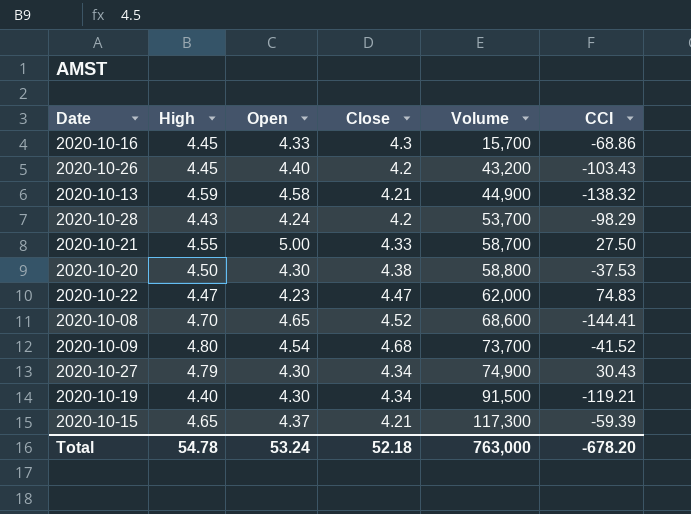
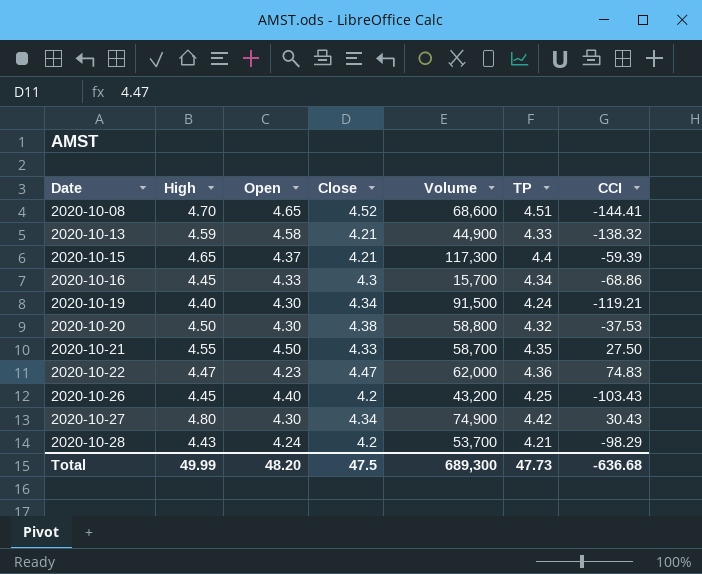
row order: Volume ascending -> Date ascending
column TP | position: none -> 6
row 2020-10-09: 4.80 | 4.54 | 4.68 | 73,700 | -41.52 -> none
2020-10-21 | Open: 5.00 -> 4.50
2020-10-27 | High: 4.79 -> 4.80
Total | High: 54.78 -> 49.99
Total | Open: 53.24 -> 48.20
Total | Close: 52.18 -> 47.5
Total | Volume: 763,000 -> 689,300
Total | CCI: -678.20 -> -636.68

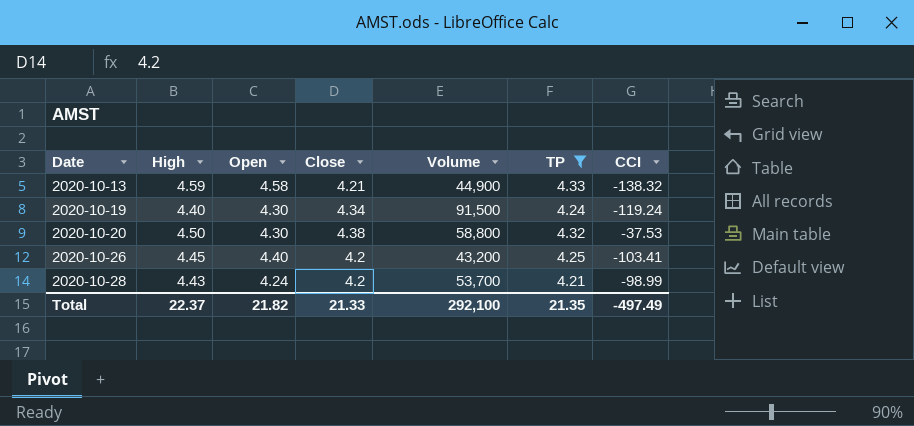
filter: none -> TP <= 4.33
2020-10-19 | CCI: -119.21 -> -119.24
2020-10-26 | CCI: -103.43 -> -103.41
2020-10-28 | CCI: -98.29 -> -98.99
Total | High: 49.99 -> 22.37
Total | Open: 48.20 -> 21.82
Total | Close: 47.5 -> 21.33
Total | Volume: 689,300 -> 292,100
Total | TP: 47.73 -> 21.35
Total | CCI: -636.68 -> -497.49

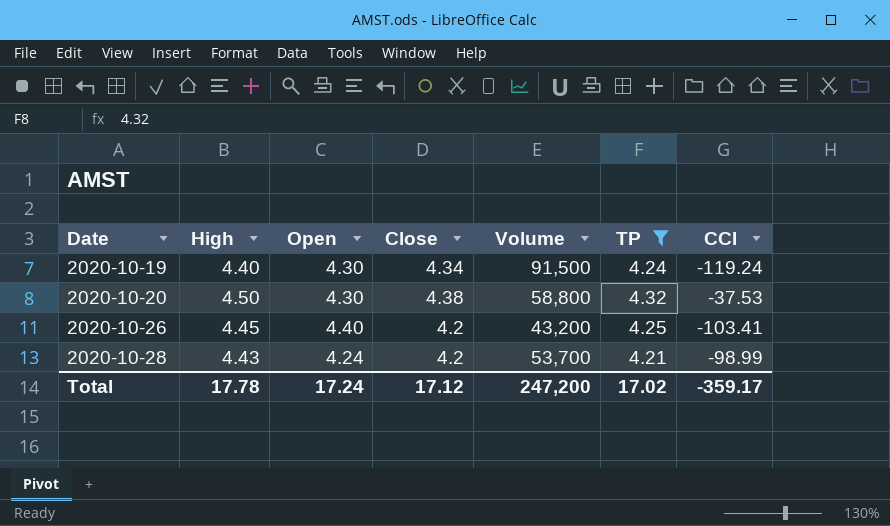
row 2020-10-13: 4.59 | 4.58 | 4.21 | 44,900 | 4.33 | -138.32 -> none
Total | High: 22.37 -> 17.78
Total | Open: 21.82 -> 17.24
Total | Close: 21.33 -> 17.12
Total | Volume: 292,100 -> 247,200
Total | TP: 21.35 -> 17.02
Total | CCI: -497.49 -> -359.17

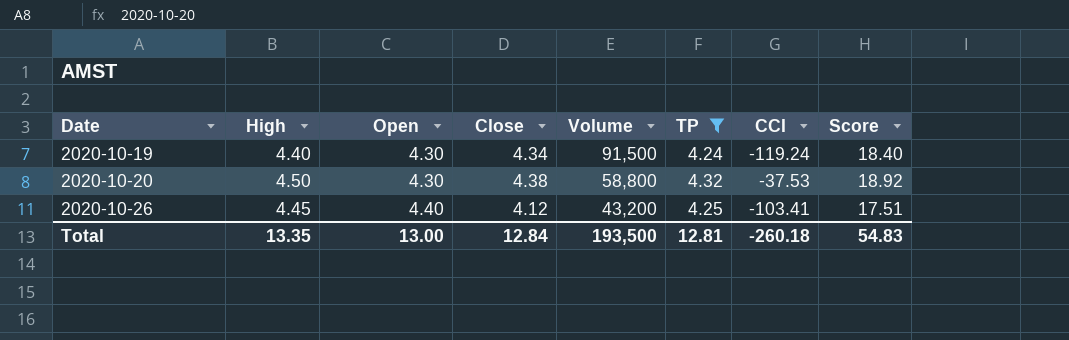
column Score | formula: none -> [Close] * [TP]
row 2020-10-28: 4.43 | 4.24 | 4.2 | 53,700 | 4.21 | -98.99 -> none
2020-10-26 | Close: 4.2 -> 4.12
Total | High: 17.78 -> 13.35
Total | Open: 17.24 -> 13.00
Total | Close: 17.12 -> 12.84
Total | Volume: 247,200 -> 193,500
Total | TP: 17.02 -> 12.81
Total | CCI: -359.17 -> -260.18

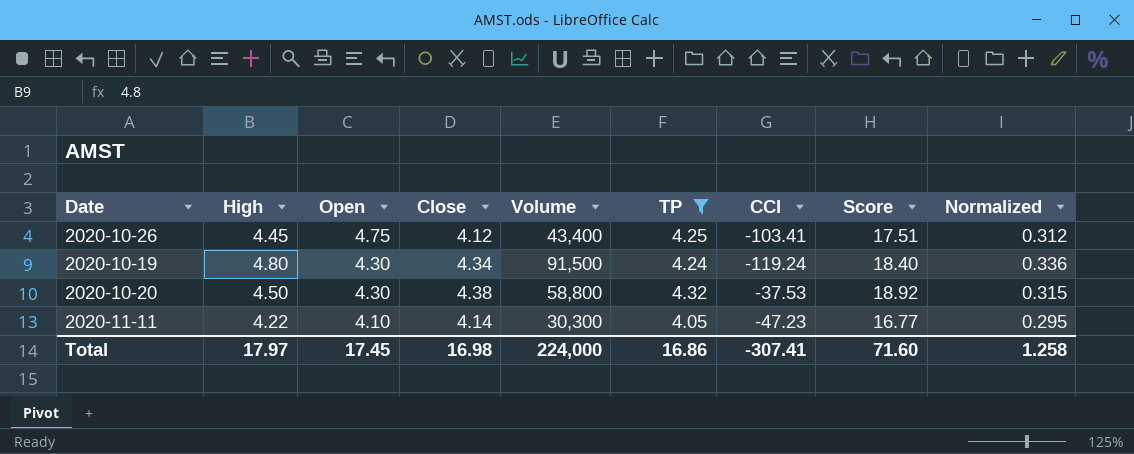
row order: Date ascending -> Open descending
column Normalized | formula: none -> [High] * 0.07
2020-10-26 | Open: 4.40 -> 4.75
2020-10-26 | Volume: 43,200 -> 43,400
2020-10-19 | High: 4.40 -> 4.80
row 2020-11-11: none -> 4.22 | 4.10 | 4.14 | 30,300 | 4.05 | -47.23 | 16.77 | 0.295
Total | High: 13.35 -> 17.97
Total | Open: 13.00 -> 17.45
Total | Close: 12.84 -> 16.98
Total | Volume: 193,500 -> 224,000
Total | TP: 12.81 -> 16.86
Total | CCI: -260.18 -> -307.41
Total | Score: 54.83 -> 71.60

